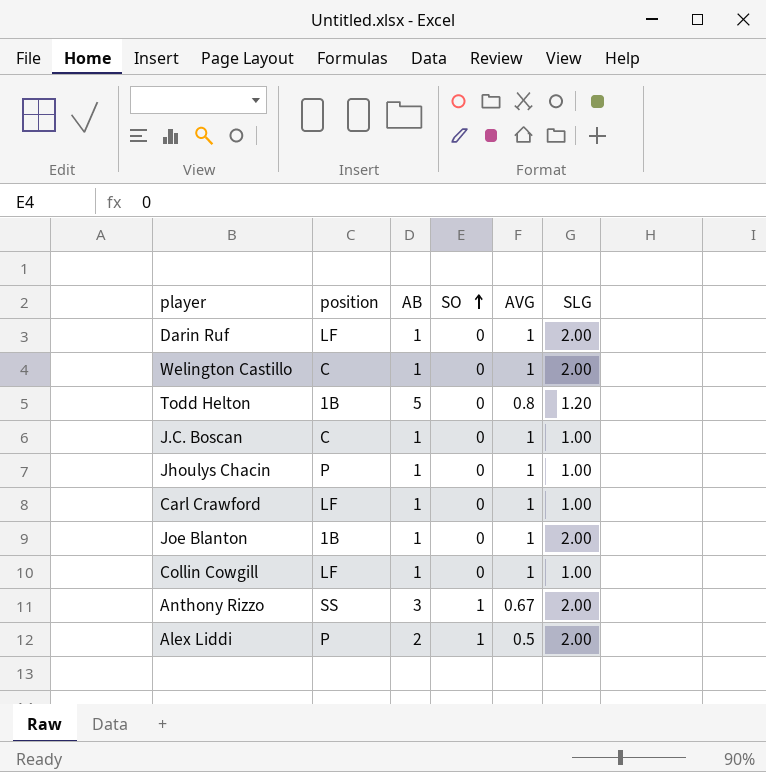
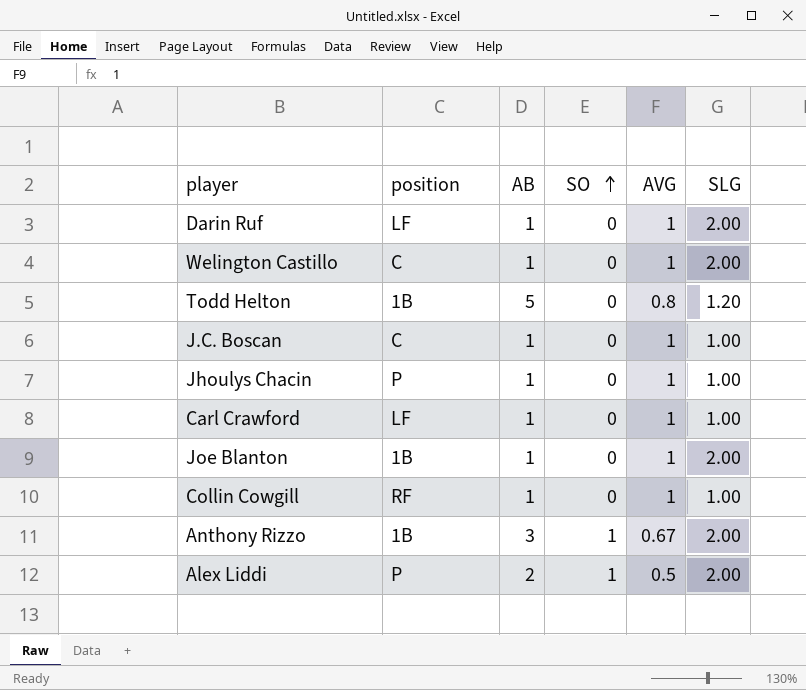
Collin Cowgill | position: LF -> RF
Anthony Rizzo | position: SS -> 1B

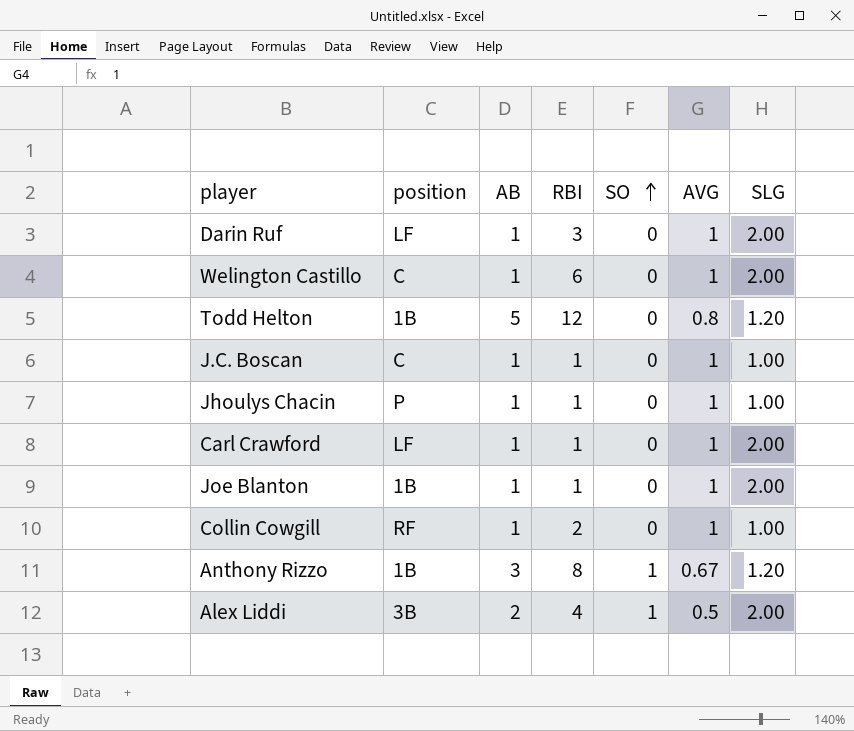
column RBI | position: none -> 4
Carl Crawford | SLG: 1.00 -> 2.00
Anthony Rizzo | SLG: 2.00 -> 1.20
Alex Liddi | position: P -> 3B

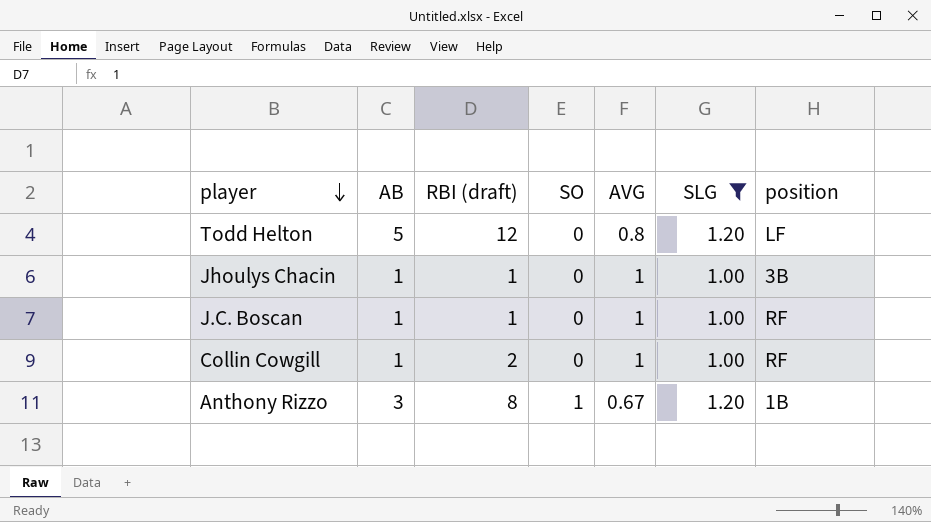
filter: none -> SLG != 2.00
row order: SO ascending -> player descending
column name: RBI -> RBI (draft)
column position | position: 2 -> 7
Todd Helton | position: 1B -> LF
Jhoulys Chacin | position: P -> 3B
J.C. Boscan | position: C -> RF

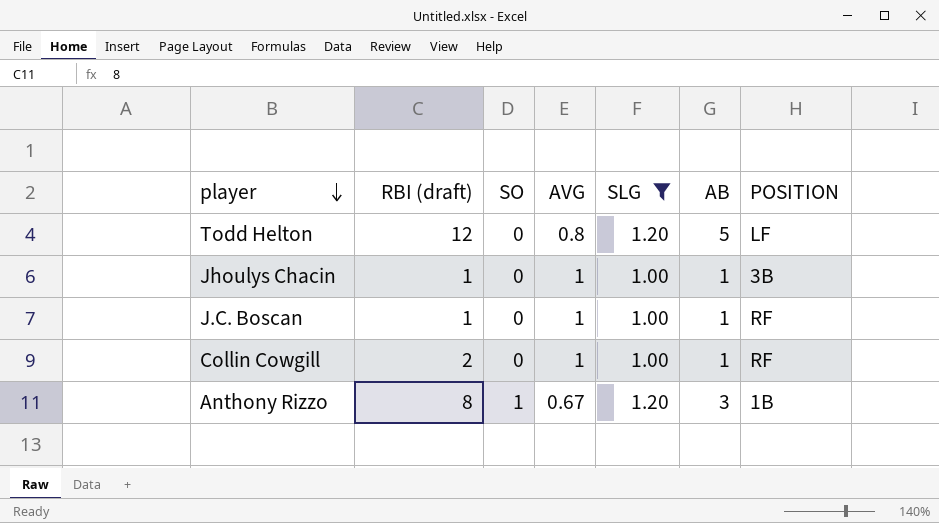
column AB | position: 2 -> 6
column name: position -> POSITION

